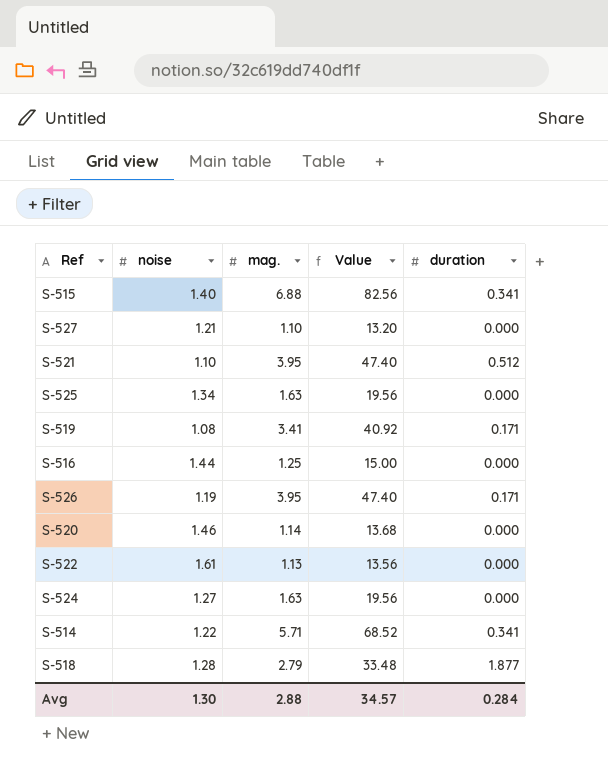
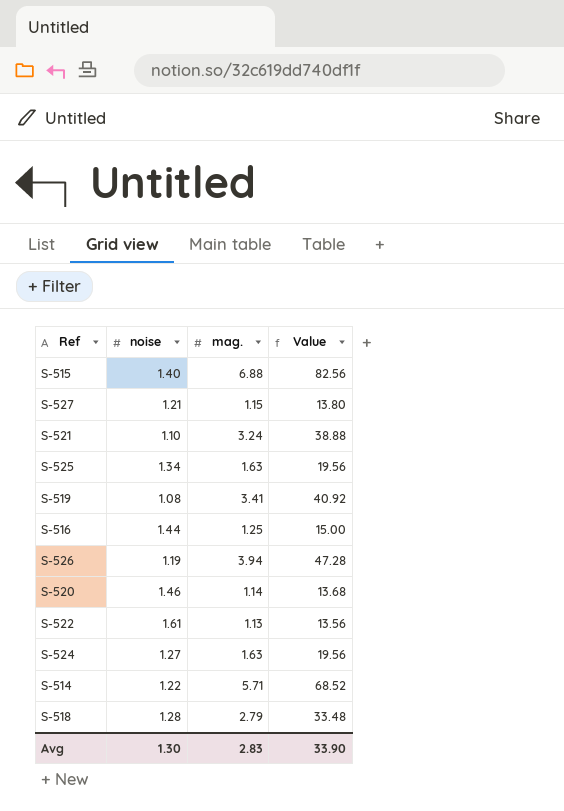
column duration | position: 5 -> none
S-527 | mag.: 1.10 -> 1.15
S-527 | Value: 13.20 -> 13.80
S-521 | mag.: 3.95 -> 3.24
S-521 | Value: 47.40 -> 38.88
S-526 | mag.: 3.95 -> 3.94
S-526 | Value: 47.40 -> 47.28
Avg | mag.: 2.88 -> 2.83
Avg | Value: 34.57 -> 33.90

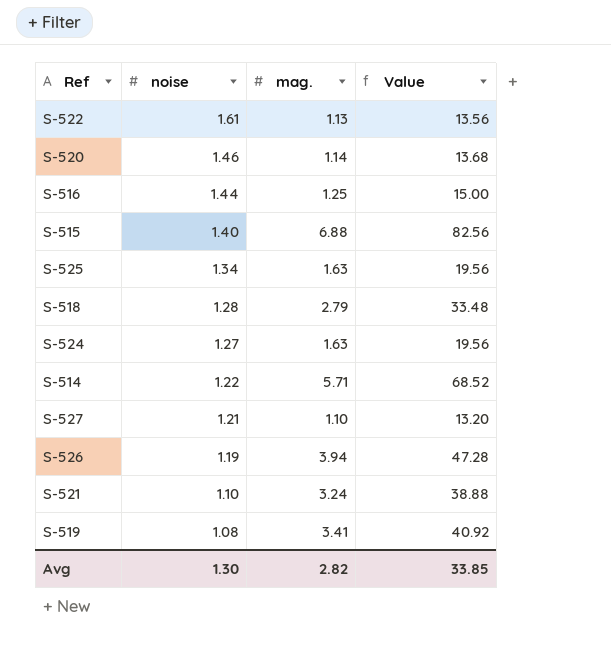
row order: none -> noise descending
S-527 | mag.: 1.15 -> 1.10
S-527 | Value: 13.80 -> 13.20
Avg | mag.: 2.83 -> 2.82
Avg | Value: 33.90 -> 33.85

